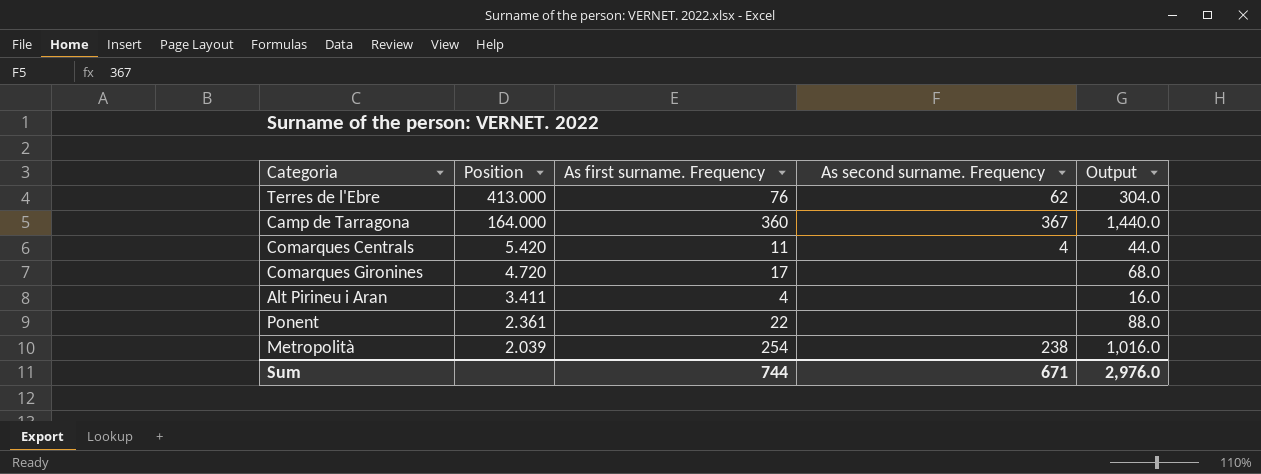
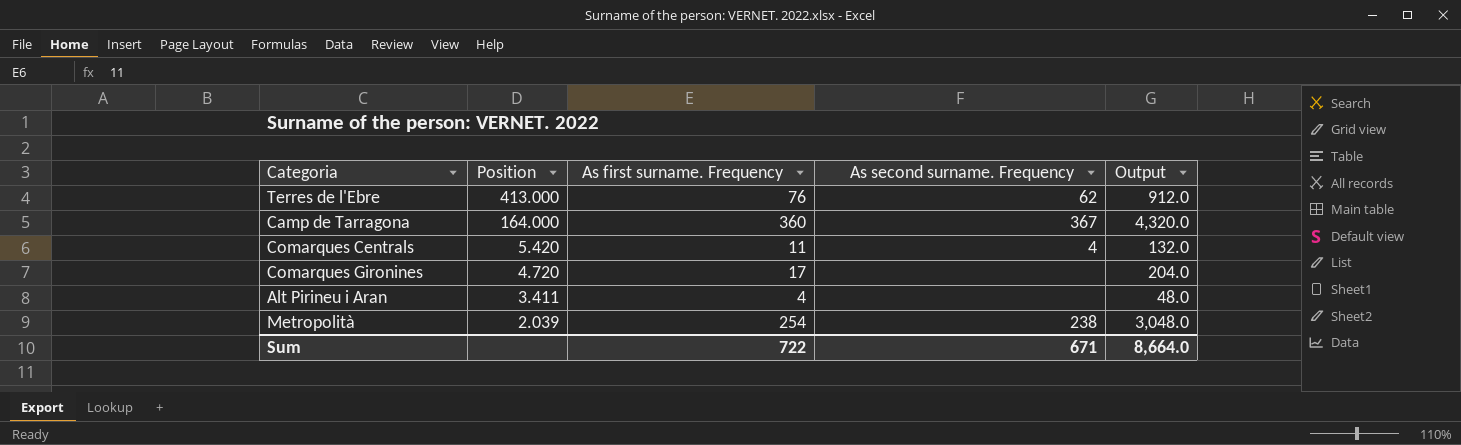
column Output | formula: [As first surname. Frequency] * 4 -> [As first surname. Frequency] * 12
row Ponent: 2.361 | 22 | none | 88.0 -> none
Sum | As first surname. Frequency: 744 -> 722
Sum | Output: 2,976.0 -> 8,664.0

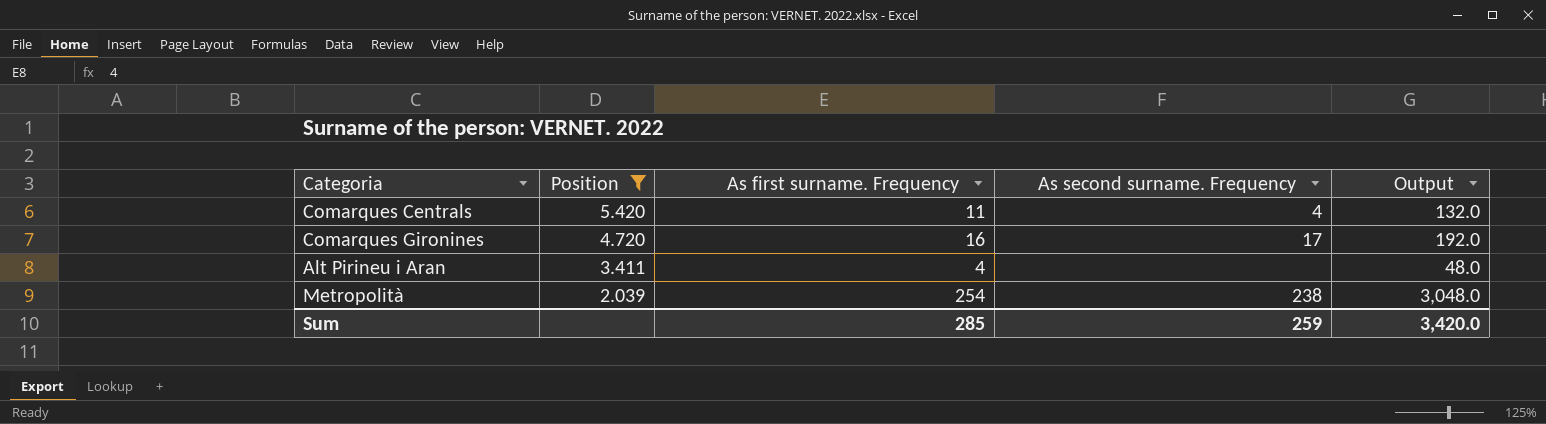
filter: none -> Position <= 5.420
Comarques Gironines | As first surname. Frequency: 17 -> 16
Comarques Gironines | As second surname. Frequency: none -> 17
Comarques Gironines | Output: 204.0 -> 192.0
Sum | As first surname. Frequency: 722 -> 285
Sum | As second surname. Frequency: 671 -> 259
Sum | Output: 8,664.0 -> 3,420.0

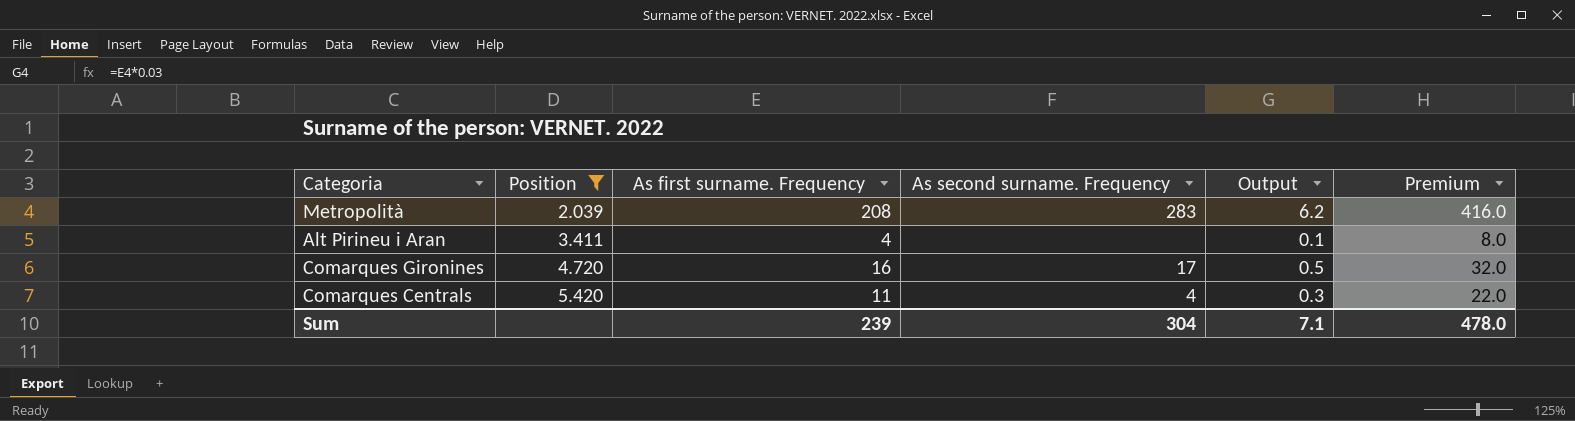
row order: Position descending -> Position ascending
column Output | formula: [As first surname. Frequency] * 12 -> [As first surname. Frequency] * 0.03
column Premium | formula: none -> [As first surname. Frequency] * 2
Metropolità | As first surname. Frequency: 254 -> 208
Metropolità | As second surname. Frequency: 238 -> 283
Sum | As first surname. Frequency: 285 -> 239
Sum | As second surname. Frequency: 259 -> 304
Sum | Output: 3,420.0 -> 7.1

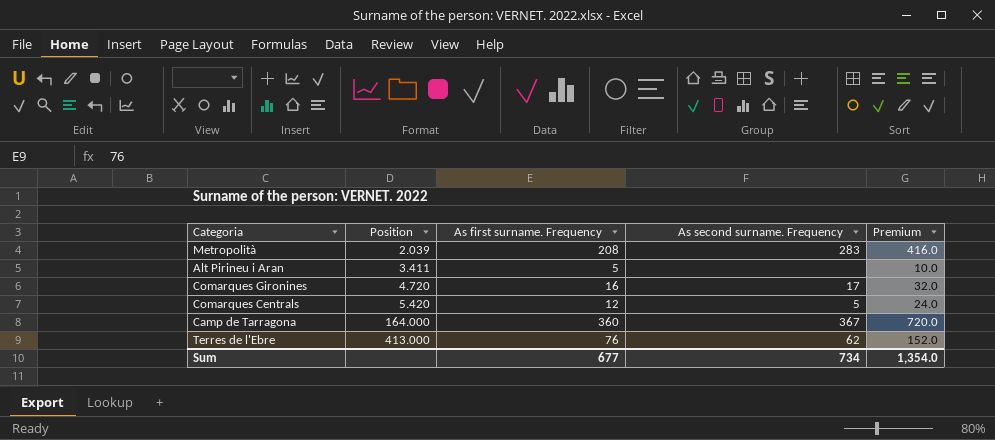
filter: Position <= 5.420 -> none
column Output | formula: [As first surname. Frequency] * 0.03 -> none
Alt Pirineu i Aran | As first surname. Frequency: 4 -> 5
Alt Pirineu i Aran | Premium: 8.0 -> 10.0
Comarques Centrals | As first surname. Frequency: 11 -> 12
Comarques Centrals | As second surname. Frequency: 4 -> 5
Comarques Centrals | Premium: 22.0 -> 24.0
Sum | As first surname. Frequency: 239 -> 677
Sum | As second surname. Frequency: 304 -> 734
Sum | Premium: 478.0 -> 1,354.0

